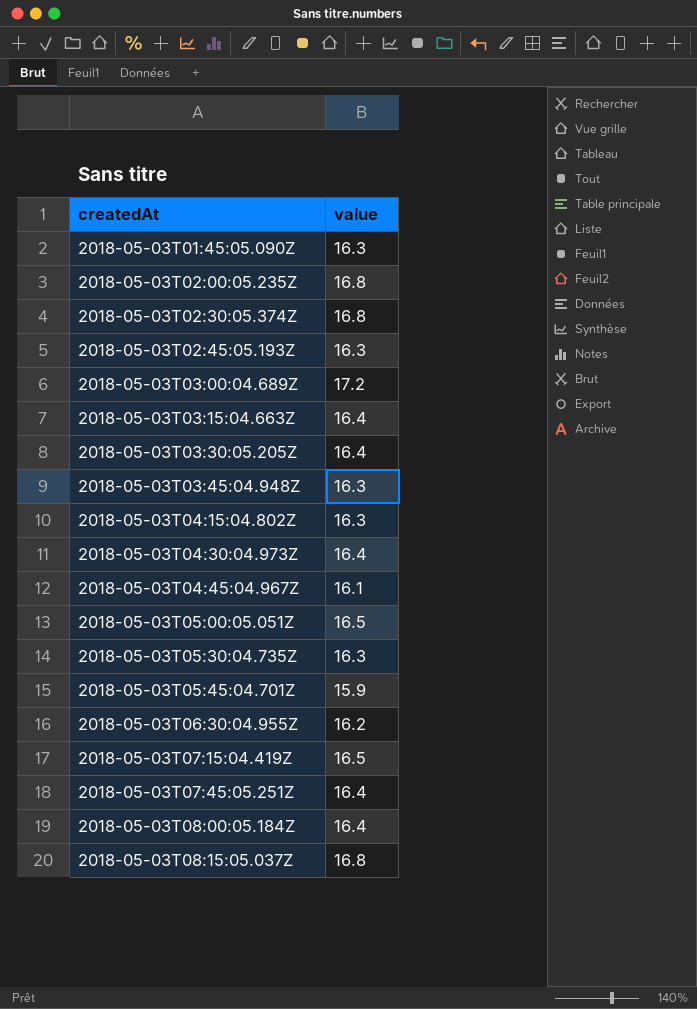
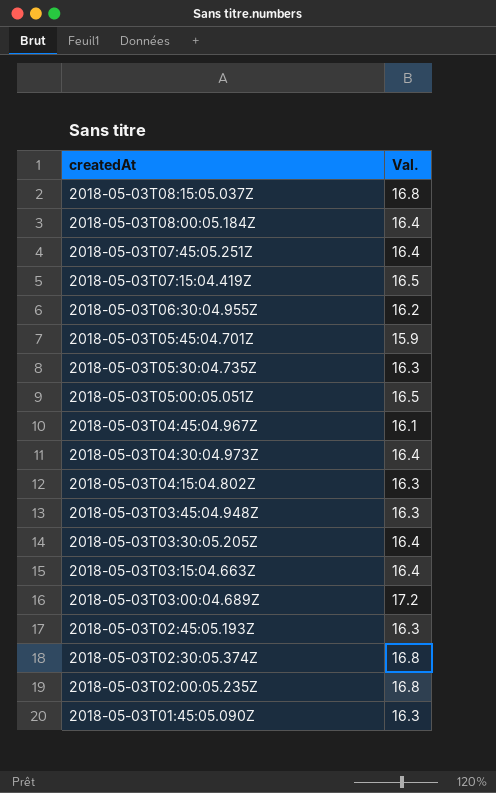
row order: createdAt ascending -> createdAt descending
column name: value -> Val.

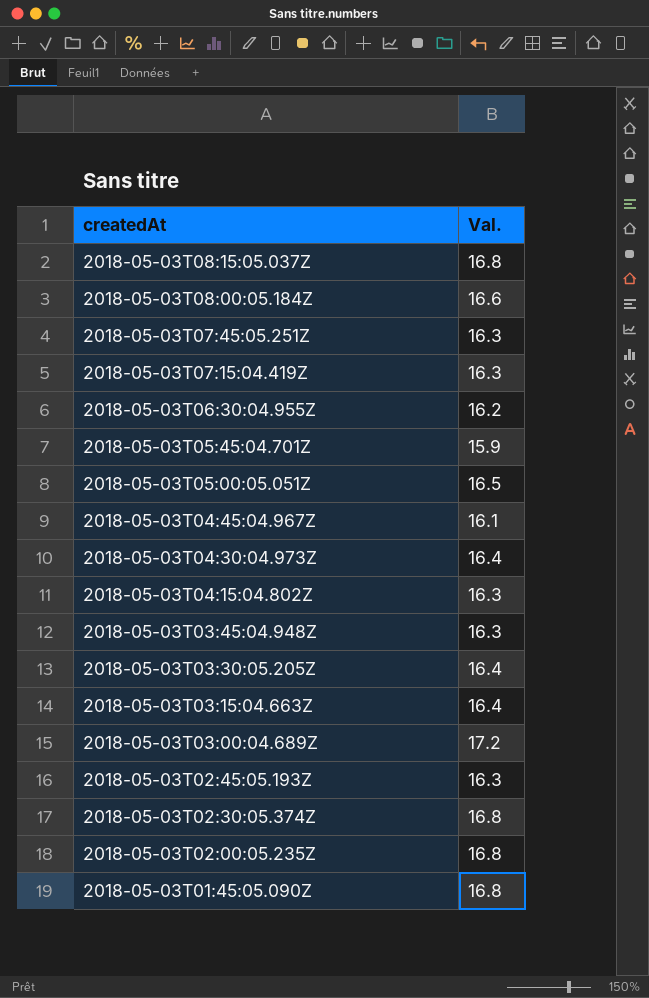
row 2018-05-03T05:30:04.735Z: 16.3 -> none
2018-05-03T08:00:05.184Z | Val.: 16.4 -> 16.6
2018-05-03T07:45:05.251Z | Val.: 16.4 -> 16.3
2018-05-03T07:15:04.419Z | Val.: 16.5 -> 16.3
2018-05-03T01:45:05.090Z | Val.: 16.3 -> 16.8

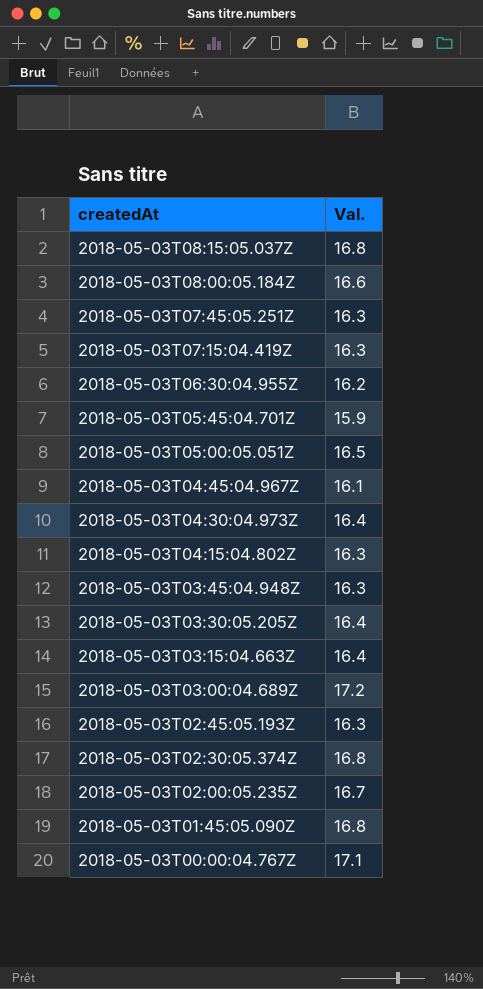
2018-05-03T02:00:05.235Z | Val.: 16.8 -> 16.7
row 2018-05-03T00:00:04.767Z: none -> 17.1

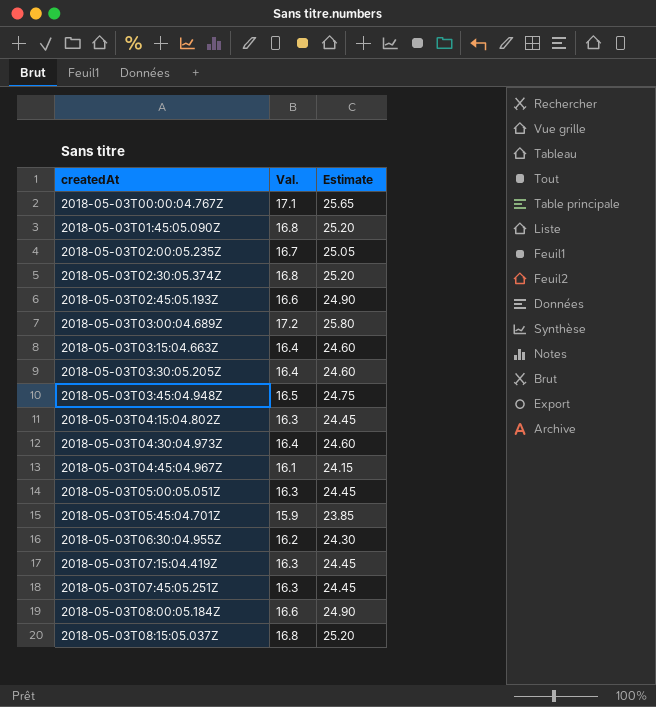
row order: createdAt descending -> createdAt ascending
column Estimate | formula: none -> [Val.] * 1.5
2018-05-03T02:45:05.193Z | Val.: 16.3 -> 16.6
2018-05-03T03:45:04.948Z | Val.: 16.3 -> 16.5
2018-05-03T05:00:05.051Z | Val.: 16.5 -> 16.3

